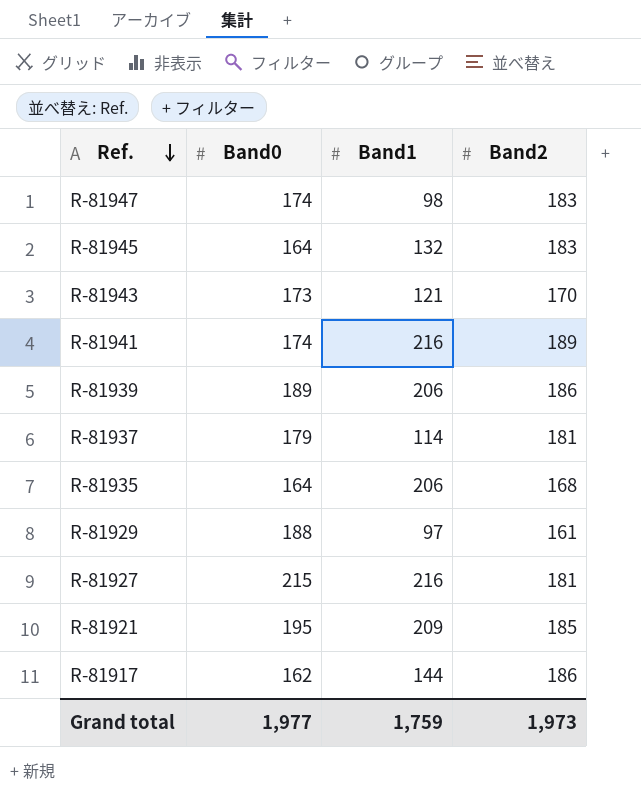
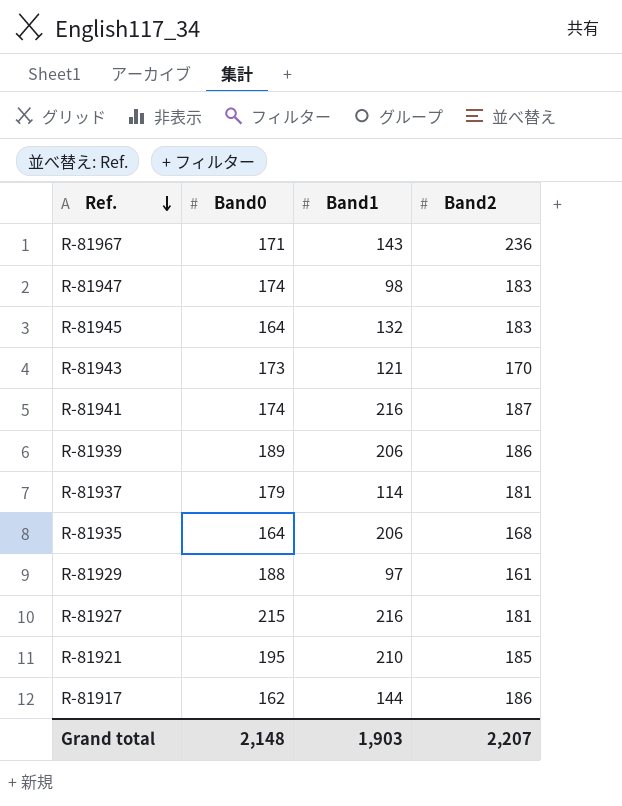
row R-81967: none -> 171 | 143 | 236
R-81941 | Band2: 189 -> 187
R-81921 | Band1: 209 -> 210
Grand total | Band0: 1,977 -> 2,148
Grand total | Band1: 1,759 -> 1,903
Grand total | Band2: 1,973 -> 2,207

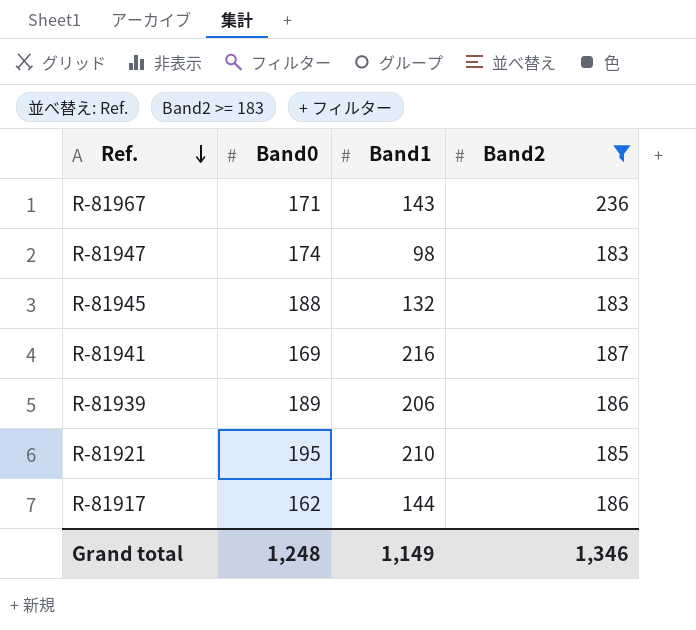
filter: none -> Band2 >= 183
R-81945 | Band0: 164 -> 188
R-81941 | Band0: 174 -> 169
Grand total | Band0: 2,148 -> 1,248
Grand total | Band1: 1,903 -> 1,149
Grand total | Band2: 2,207 -> 1,346

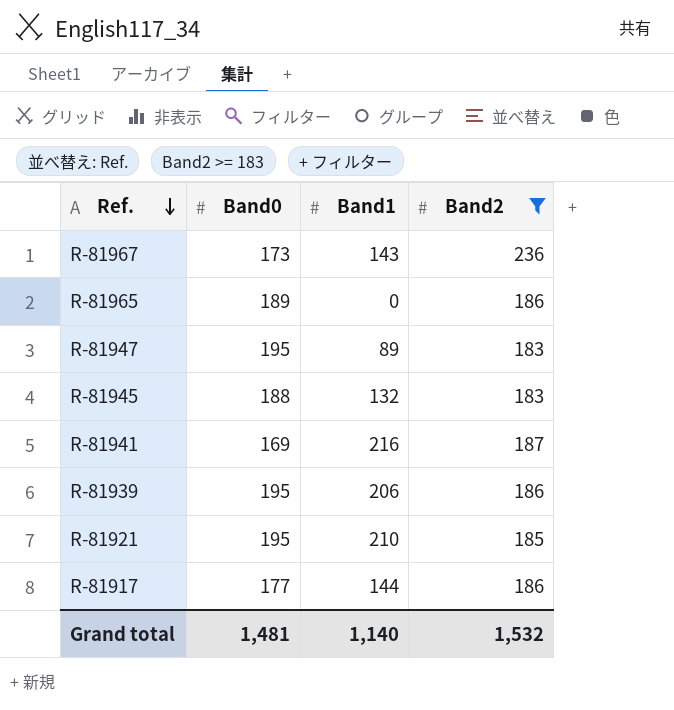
R-81967 | Band0: 171 -> 173
row R-81965: none -> 189 | 0 | 186
R-81947 | Band0: 174 -> 195
R-81947 | Band1: 98 -> 89
R-81939 | Band0: 189 -> 195
R-81917 | Band0: 162 -> 177
Grand total | Band0: 1,248 -> 1,481
Grand total | Band1: 1,149 -> 1,140
Grand total | Band2: 1,346 -> 1,532

